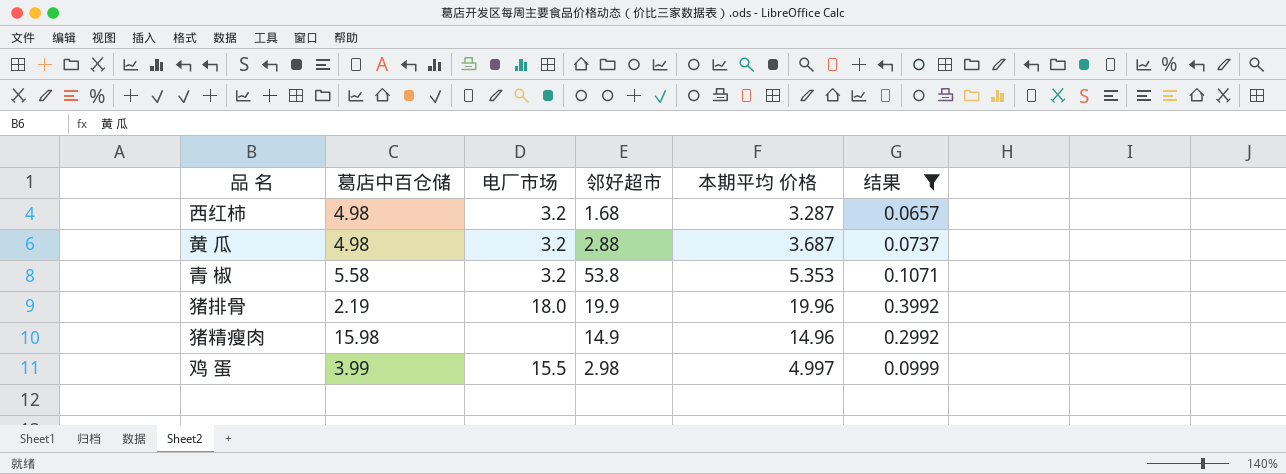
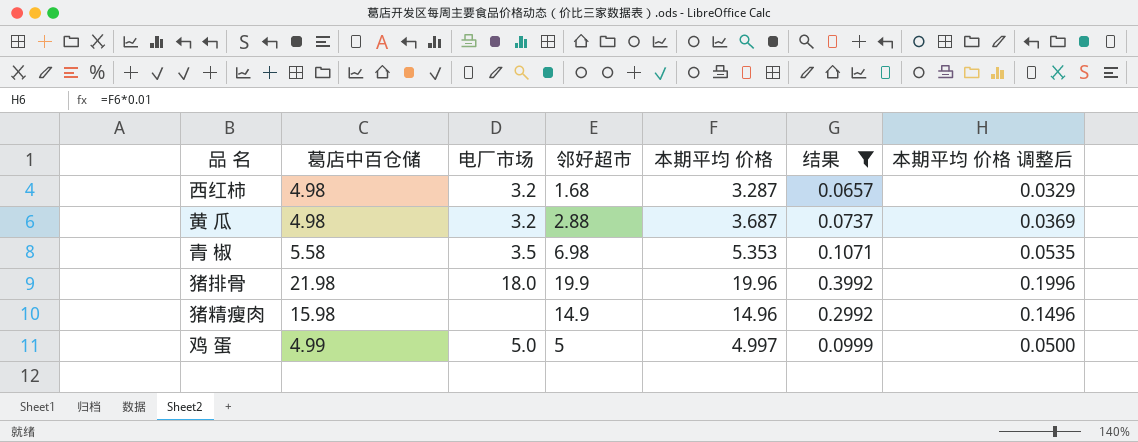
column 本期平均 价格 调整后 | formula: none -> [本期平均 价格] * 0.01
青 椒 | 电厂市场: 3.2 -> 3.5
青 椒 | 邻好超市: 53.8 -> 6.98
猪排骨 | 葛店中百仓储: 2.19 -> 21.98
鸡 蛋 | 葛店中百仓储: 3.99 -> 4.99
鸡 蛋 | 电厂市场: 15.5 -> 5.0
鸡 蛋 | 邻好超市: 2.98 -> 5

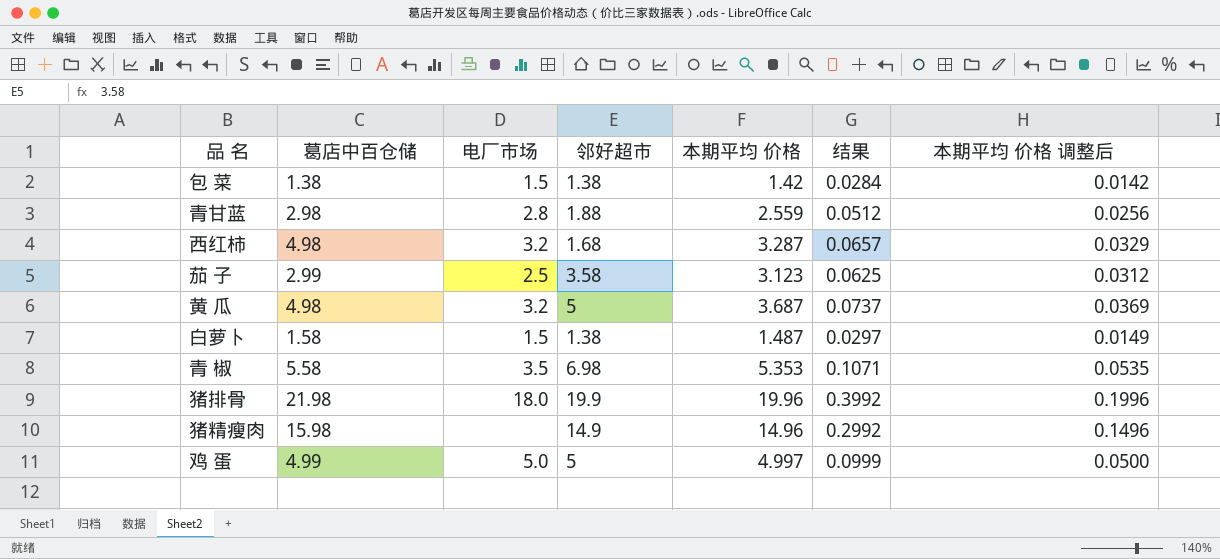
filter: 结果 >= 0.0657 -> none
黄 瓜 | 邻好超市: 2.88 -> 5

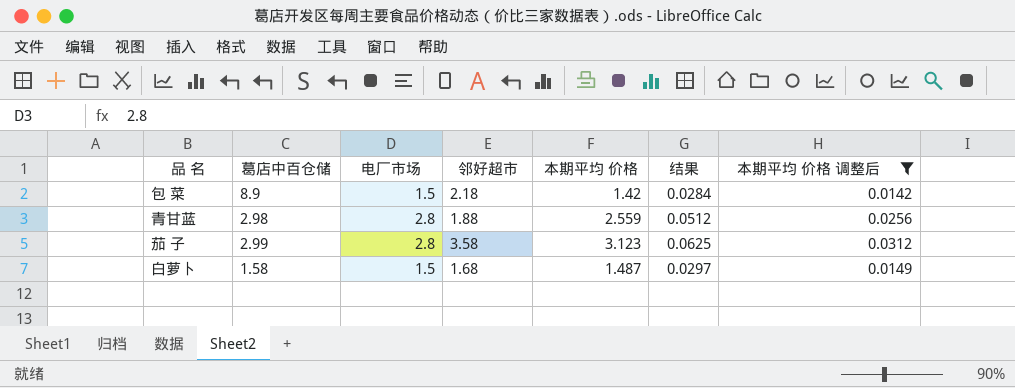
filter: none -> 本期平均 价格 调整后 <= 0.0312
包 菜 | 葛店中百仓储: 1.38 -> 8.9
包 菜 | 邻好超市: 1.38 -> 2.18
茄 子 | 电厂市场: 2.5 -> 2.8
白萝卜 | 邻好超市: 1.38 -> 1.68

